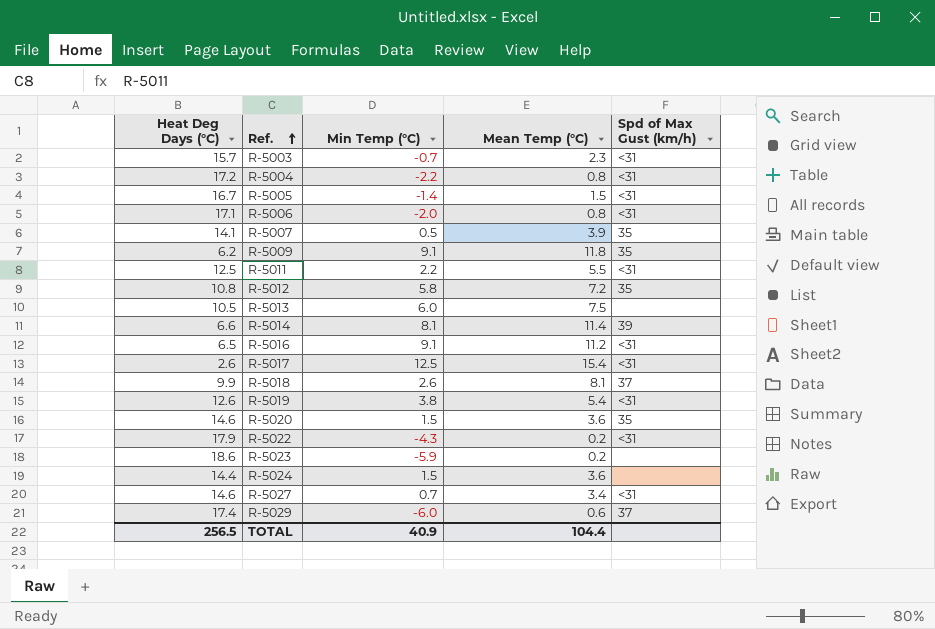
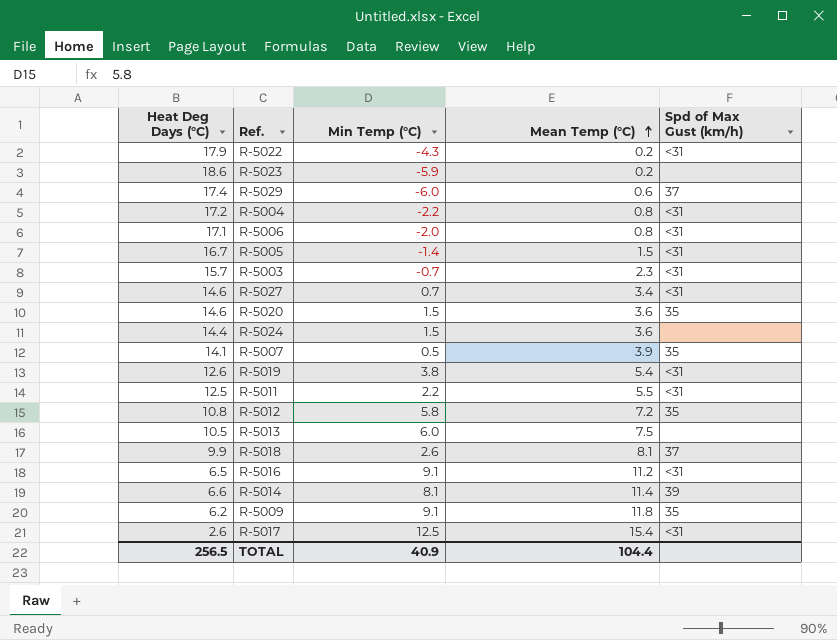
row order: Ref. ascending -> Mean Temp (°C) ascending

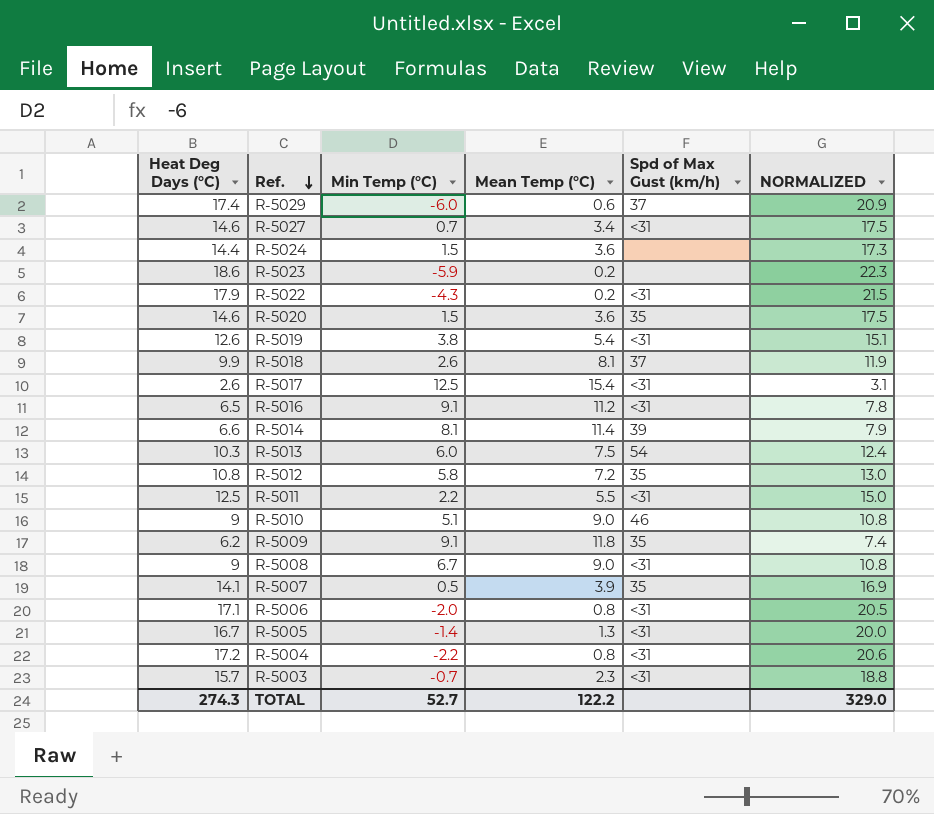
row order: Mean Temp (°C) ascending -> Ref. descending
column NORMALIZED | formula: none -> [Heat Deg Days (°C)] * 1.2
R-5013 | Heat Deg Days (°C): 10.5 -> 10.3
R-5013 | Spd of Max Gust (km/h): none -> 54
row R-5010: none -> 9 | 5.1 | 9.0 | 46 | 10.8
row R-5008: none -> 9 | 6.7 | 9.0 | <31 | 10.8
R-5005 | Mean Temp (°C): 1.5 -> 1.3
TOTAL | Heat Deg Days (°C): 256.5 -> 274.3
TOTAL | Min Temp (°C): 40.9 -> 52.7
TOTAL | Mean Temp (°C): 104.4 -> 122.2

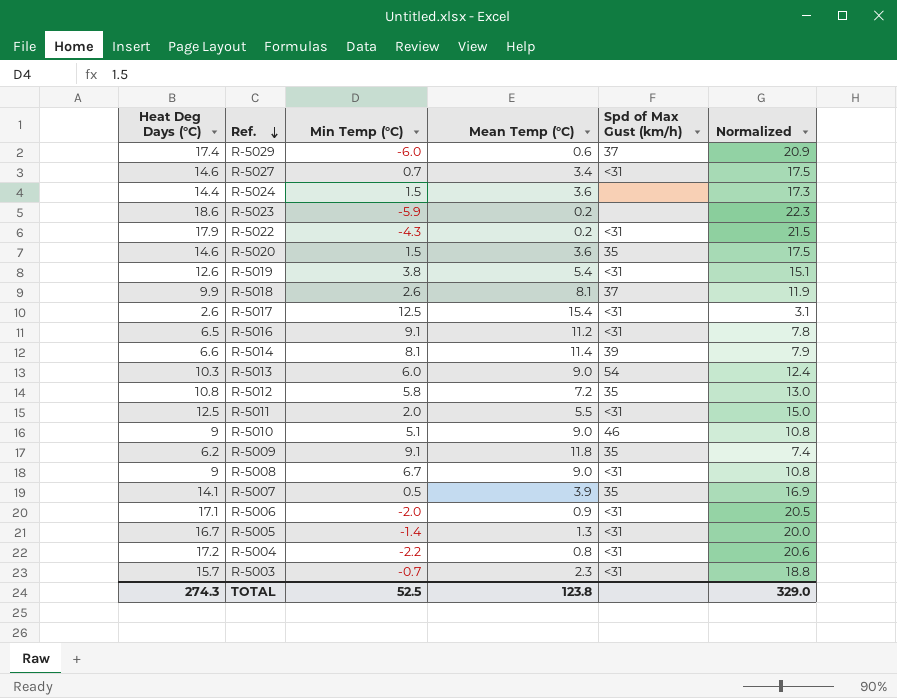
column name: NORMALIZED -> Normalized
R-5013 | Mean Temp (°C): 7.5 -> 9.0
R-5011 | Min Temp (°C): 2.2 -> 2.0
R-5006 | Mean Temp (°C): 0.8 -> 0.9
TOTAL | Min Temp (°C): 52.7 -> 52.5
TOTAL | Mean Temp (°C): 122.2 -> 123.8

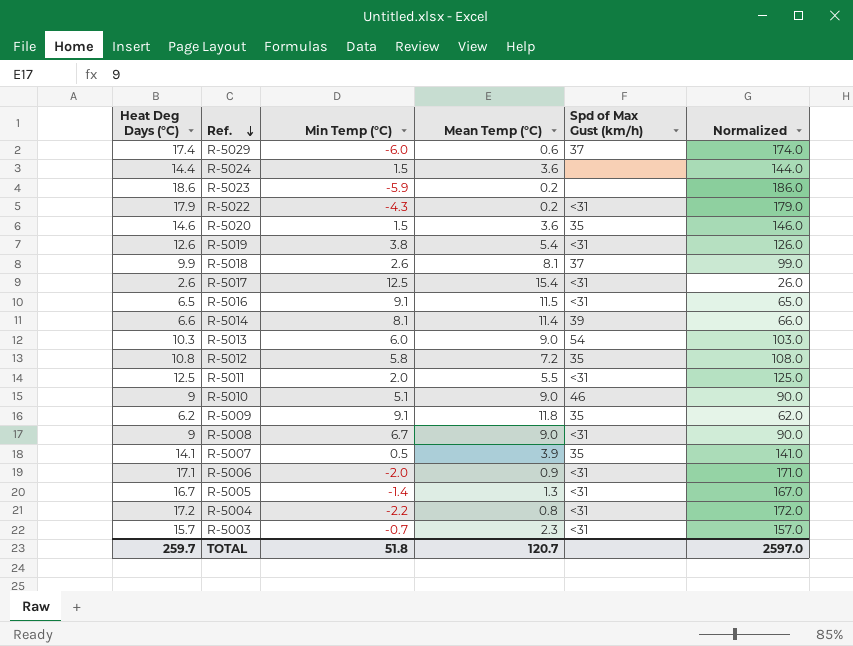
column Normalized | formula: [Heat Deg Days (°C)] * 1.2 -> [Heat Deg Days (°C)] * 10
row R-5027: 14.6 | 0.7 | 3.4 | <31 | 17.5 -> none
R-5016 | Mean Temp (°C): 11.2 -> 11.5
TOTAL | Heat Deg Days (°C): 274.3 -> 259.7
TOTAL | Min Temp (°C): 52.5 -> 51.8
TOTAL | Mean Temp (°C): 123.8 -> 120.7
TOTAL | Normalized: 329.0 -> 2597.0

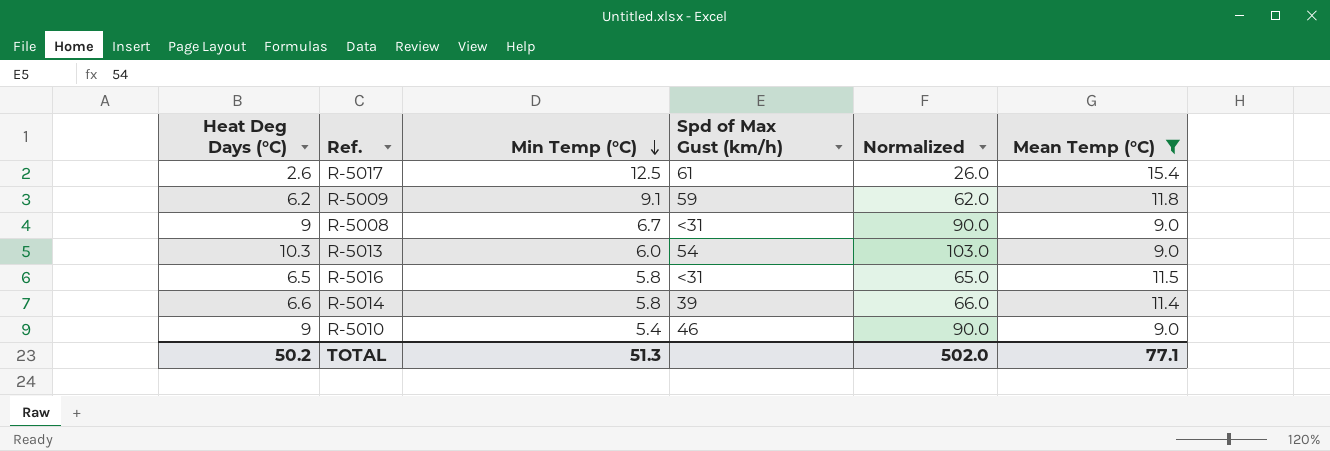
filter: none -> Mean Temp (°C) >= 9.0
row order: Ref. descending -> Min Temp (°C) descending
column Mean Temp (°C) | position: 4 -> 6
R-5017 | Spd of Max Gust (km/h): <31 -> 61
R-5009 | Spd of Max Gust (km/h): 35 -> 59
R-5016 | Min Temp (°C): 9.1 -> 5.8
R-5014 | Min Temp (°C): 8.1 -> 5.8
R-5010 | Min Temp (°C): 5.1 -> 5.4
TOTAL | Heat Deg Days (°C): 259.7 -> 50.2
TOTAL | Min Temp (°C): 51.8 -> 51.3
TOTAL | Normalized: 2597.0 -> 502.0
TOTAL | Mean Temp (°C): 120.7 -> 77.1

